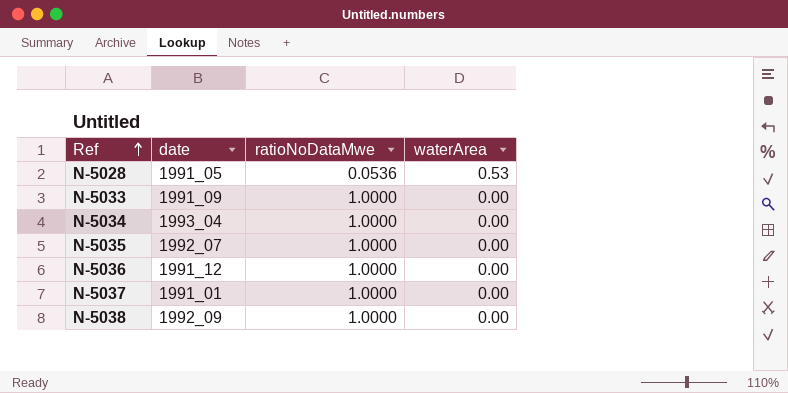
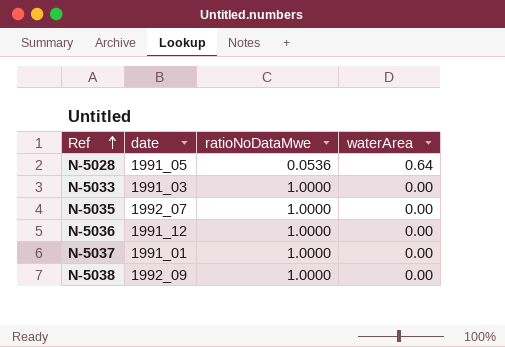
row N-5034: 1993_04 | 1.0000 | 0.00 -> none
N-5028 | waterArea: 0.53 -> 0.64
N-5033 | date: 1991_09 -> 1991_03

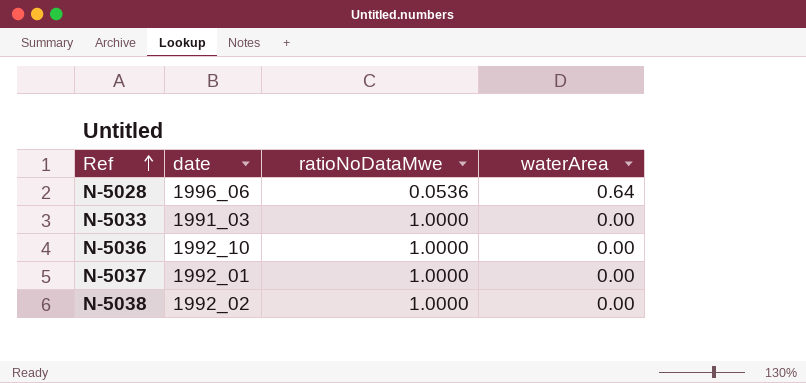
row N-5035: 1992_07 | 1.0000 | 0.00 -> none
N-5028 | date: 1991_05 -> 1996_06
N-5036 | date: 1991_12 -> 1992_10
N-5037 | date: 1991_01 -> 1992_01
N-5038 | date: 1992_09 -> 1992_02

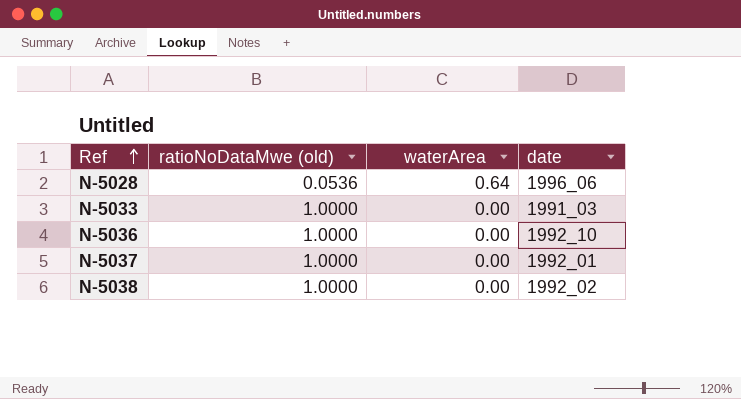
column name: ratioNoDataMwe -> ratioNoDataMwe (old)
column date | position: 2 -> 4

